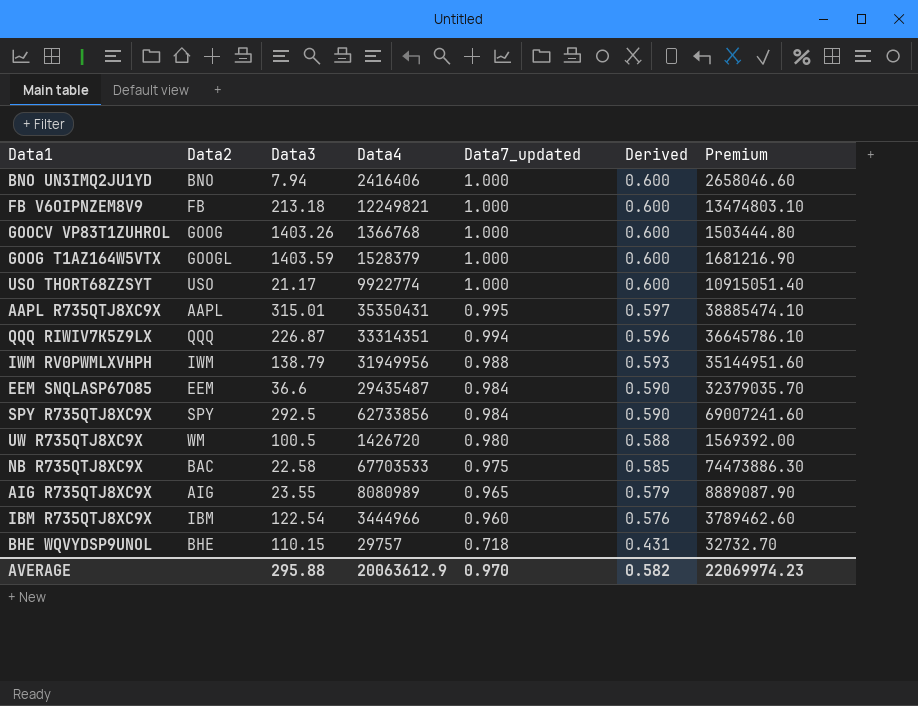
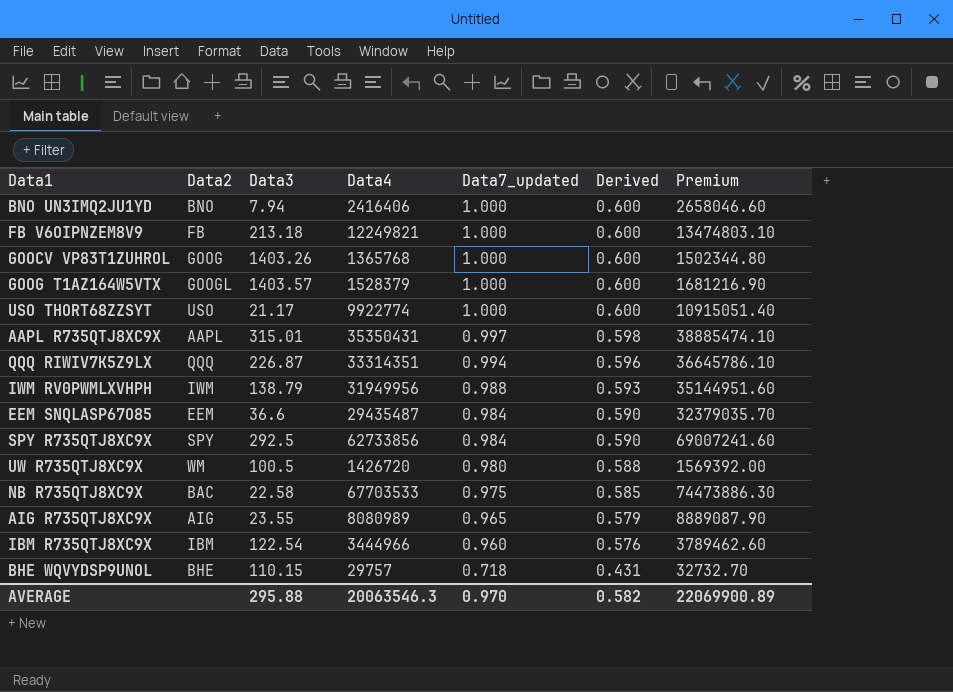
GOOCV VP83T1ZUHROL | Data4: 1366768 -> 1365768
GOOCV VP83T1ZUHROL | Premium: 1503444.80 -> 1502344.80
GOOG T1AZ164W5VTX | Data3: 1403.59 -> 1403.57
AAPL R735QTJ8XC9X | Data7_updated: 0.995 -> 0.997
AAPL R735QTJ8XC9X | Derived: 0.597 -> 0.598
AVERAGE | Data4: 20063612.9 -> 20063546.3
AVERAGE | Premium: 22069974.23 -> 22069900.89

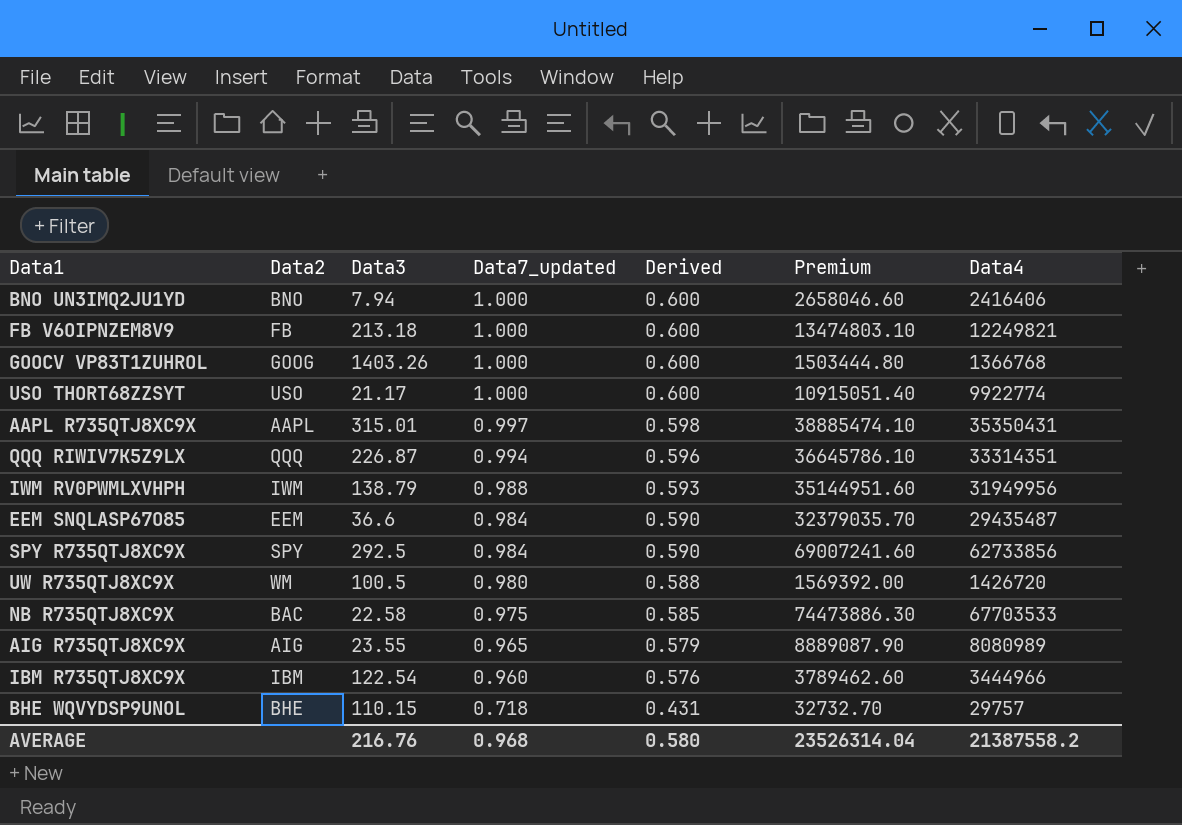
column Data4 | position: 4 -> 7
row GOOG T1AZ164W5VTX: GOOGL | 1403.57 | 1528379 | 1.000 | 0.600 | 1681216.90 -> none
GOOCV VP83T1ZUHROL | Premium: 1502344.80 -> 1503444.80
GOOCV VP83T1ZUHROL | Data4: 1365768 -> 1366768
AVERAGE | Data3: 295.88 -> 216.76
AVERAGE | Data7_updated: 0.970 -> 0.968
AVERAGE | Derived: 0.582 -> 0.580
AVERAGE | Premium: 22069900.89 -> 23526314.04
AVERAGE | Data4: 20063546.3 -> 21387558.2

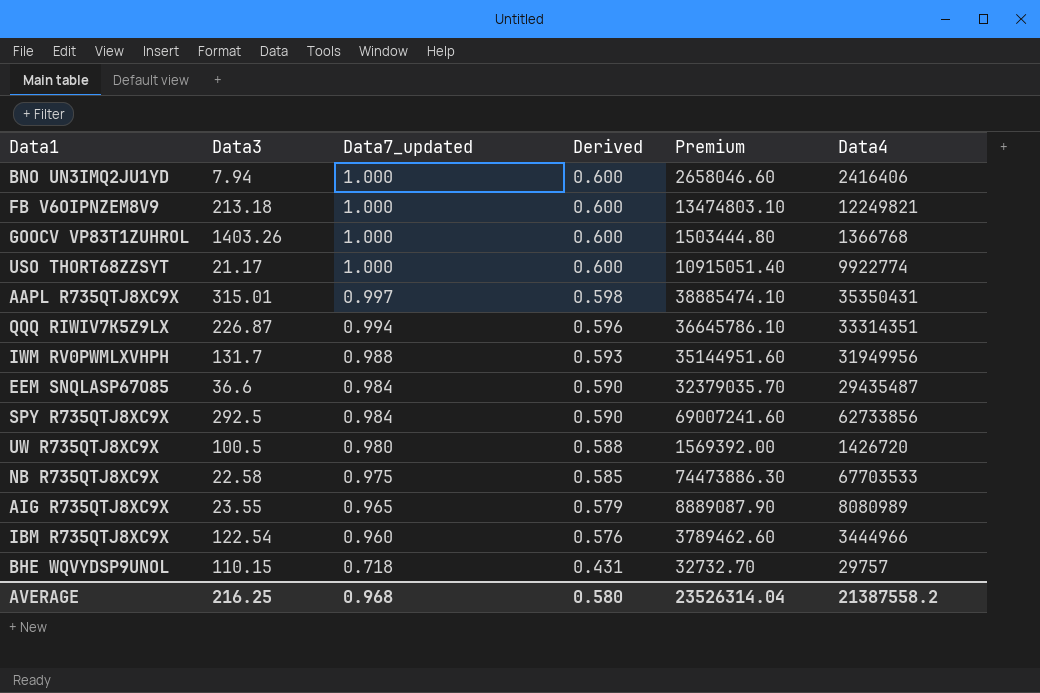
column Data2 | position: 2 -> none
IWM RV0PWMLXVHPH | Data3: 138.79 -> 131.7
AVERAGE | Data3: 216.76 -> 216.25

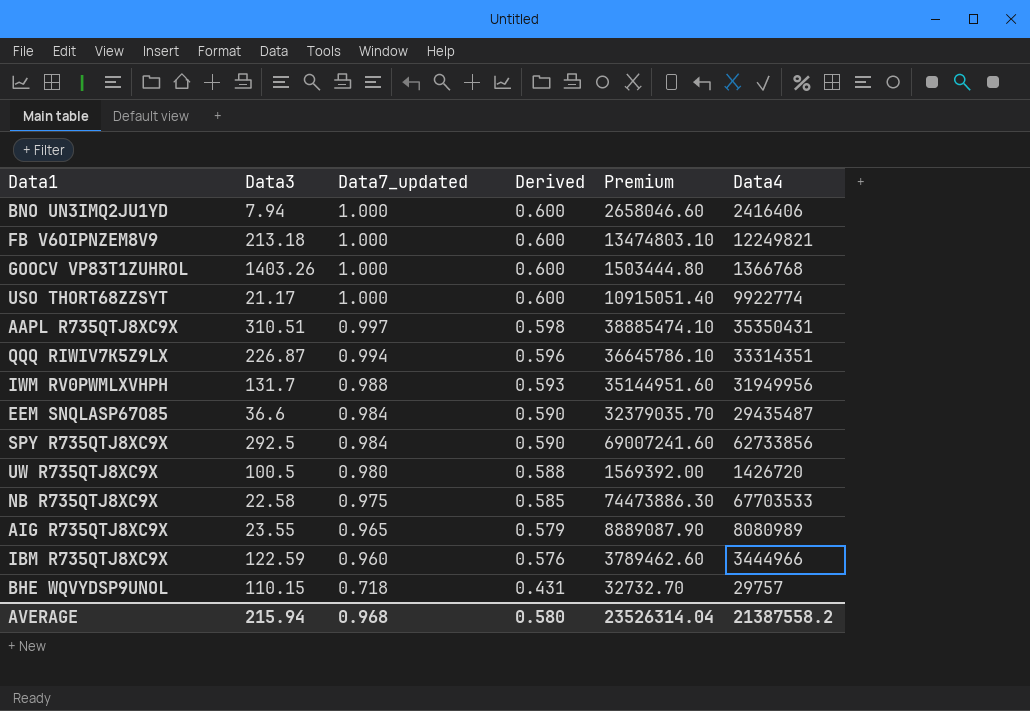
AAPL R735QTJ8XC9X | Data3: 315.01 -> 310.51
IBM R735QTJ8XC9X | Data3: 122.54 -> 122.59
AVERAGE | Data3: 216.25 -> 215.94

